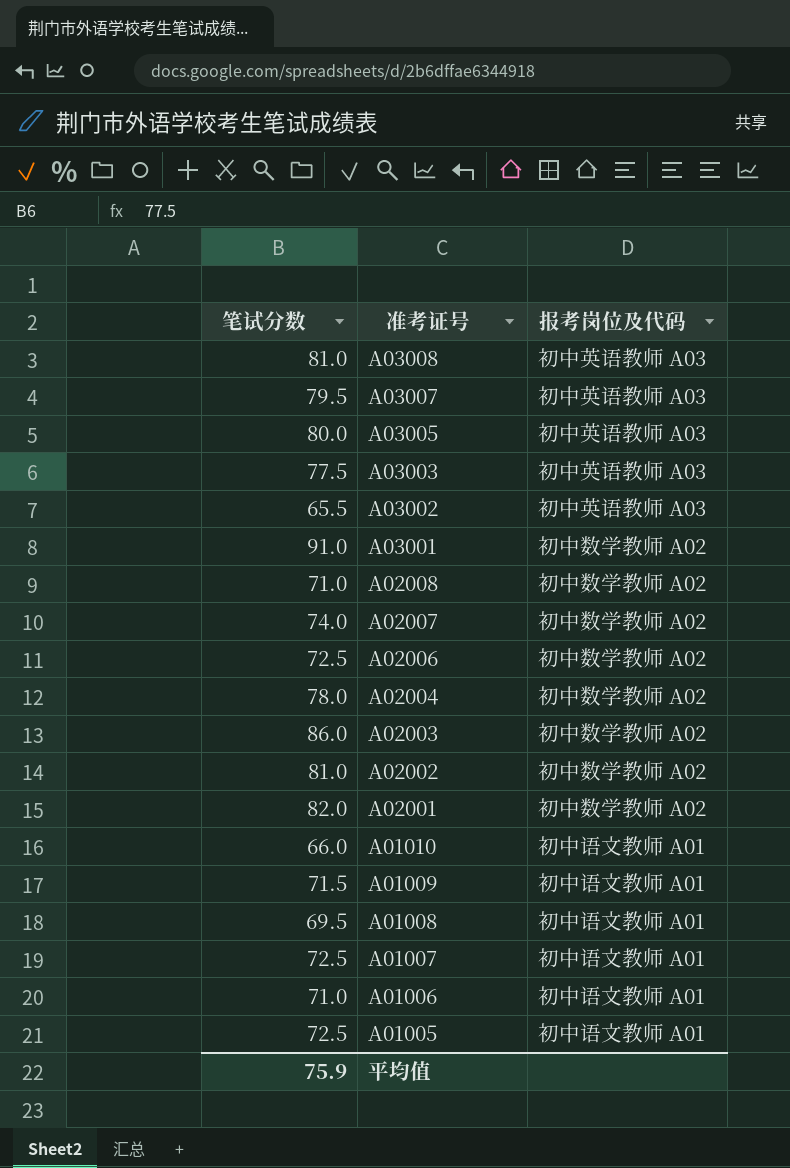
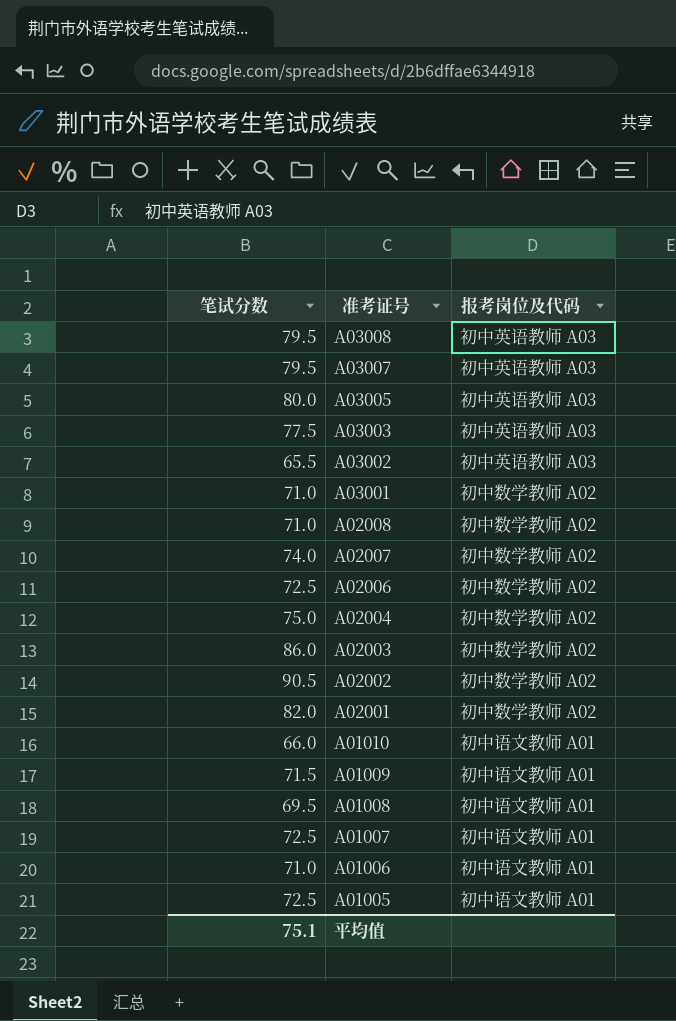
A03008 | 笔试分数: 81.0 -> 79.5
A03001 | 笔试分数: 91.0 -> 71.0
A02004 | 笔试分数: 78.0 -> 75.0
A02002 | 笔试分数: 81.0 -> 90.5
平均值 | 笔试分数: 75.9 -> 75.1

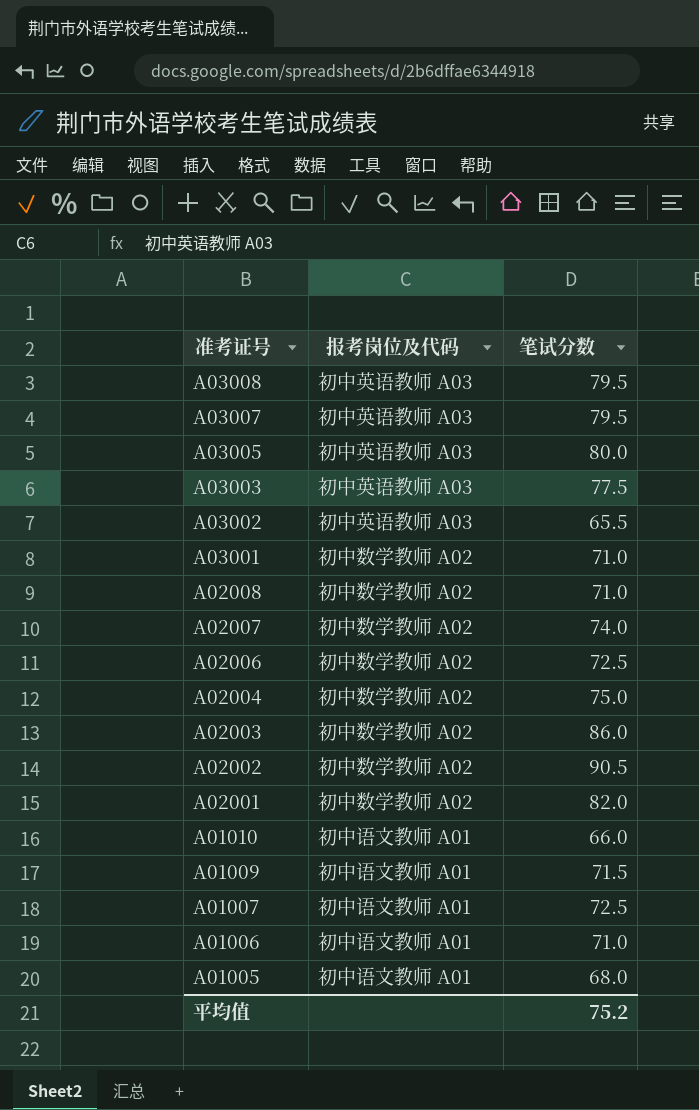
column 笔试分数 | position: 1 -> 3
row A01008: 69.5 | 初中语文教师 A01 -> none
A01005 | 笔试分数: 72.5 -> 68.0
平均值 | 笔试分数: 75.1 -> 75.2

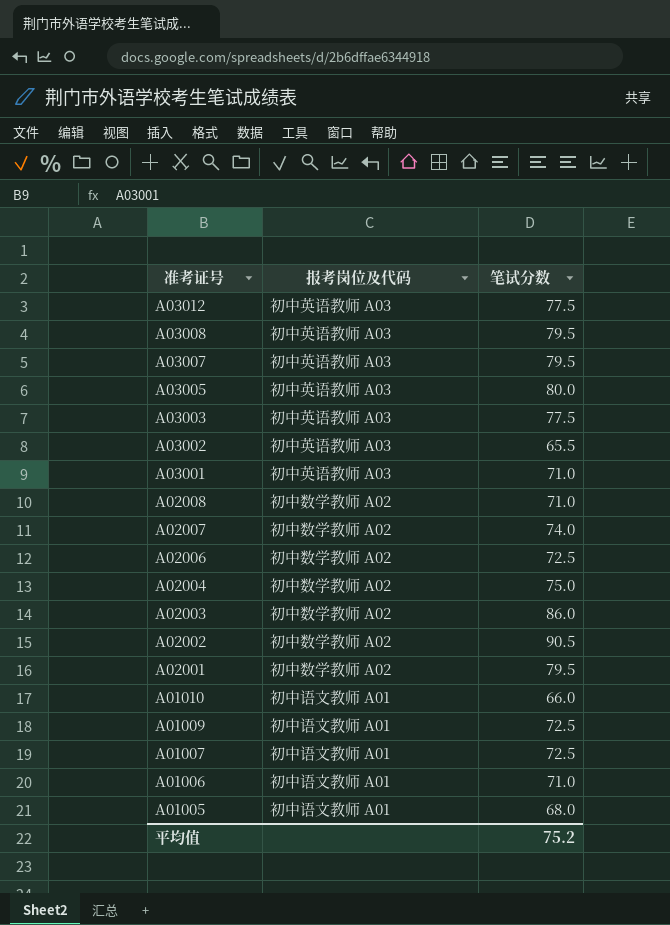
row A03012: none -> 初中英语教师 A03 | 77.5
A03001 | 报考岗位及代码: 初中数学教师 A02 -> 初中英语教师 A03
A02001 | 笔试分数: 82.0 -> 79.5
A01009 | 笔试分数: 71.5 -> 72.5

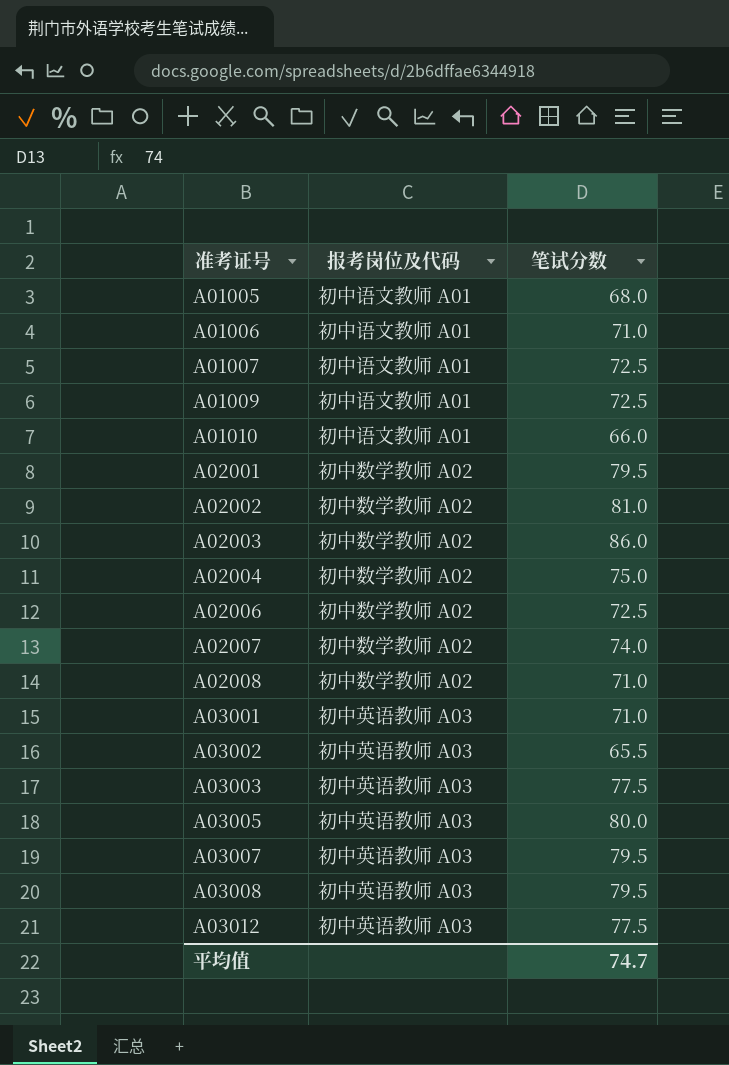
row order: 准考证号 descending -> 准考证号 ascending
A02002 | 笔试分数: 90.5 -> 81.0
平均值 | 笔试分数: 75.2 -> 74.7

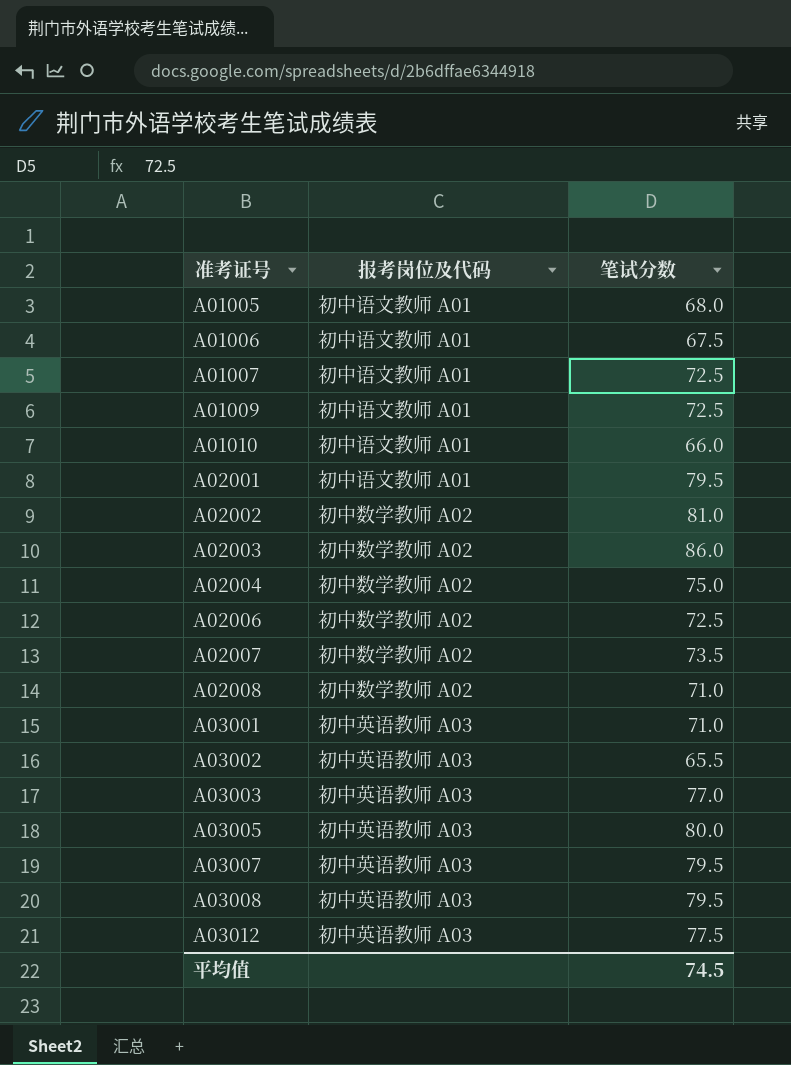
A01006 | 笔试分数: 71.0 -> 67.5
A02001 | 报考岗位及代码: 初中数学教师 A02 -> 初中语文教师 A01
A02007 | 笔试分数: 74.0 -> 73.5
A03003 | 笔试分数: 77.5 -> 77.0
平均值 | 笔试分数: 74.7 -> 74.5

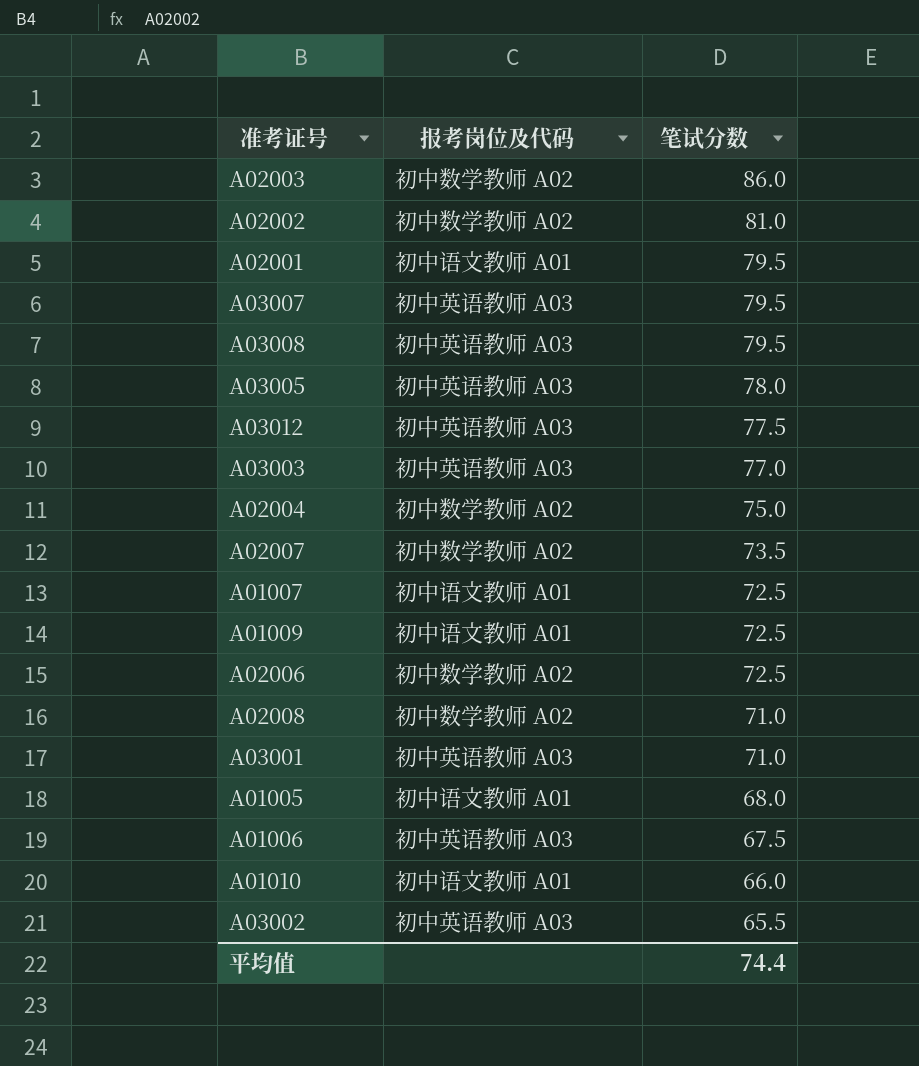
row order: 准考证号 ascending -> 笔试分数 descending
A03005 | 笔试分数: 80.0 -> 78.0
A01006 | 报考岗位及代码: 初中语文教师 A01 -> 初中英语教师 A03
平均值 | 笔试分数: 74.5 -> 74.4

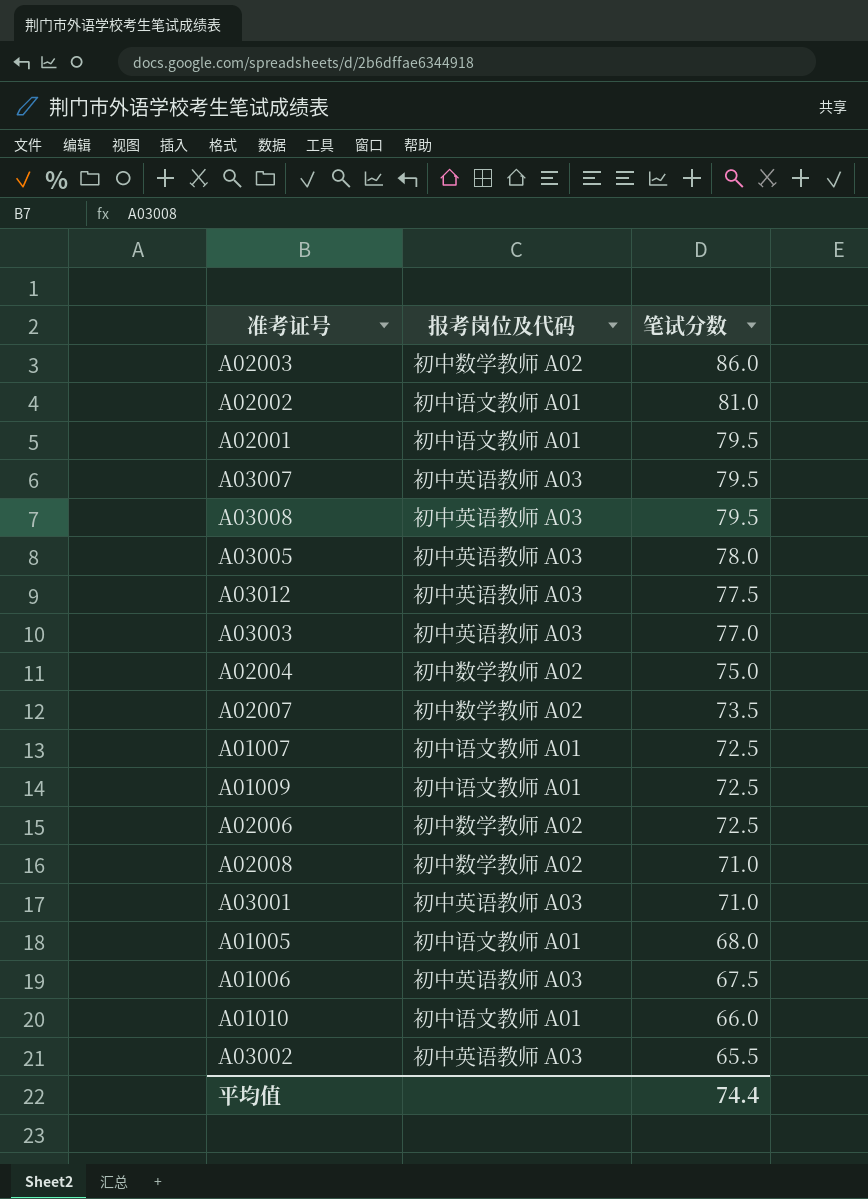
A02002 | 报考岗位及代码: 初中数学教师 A02 -> 初中语文教师 A01

